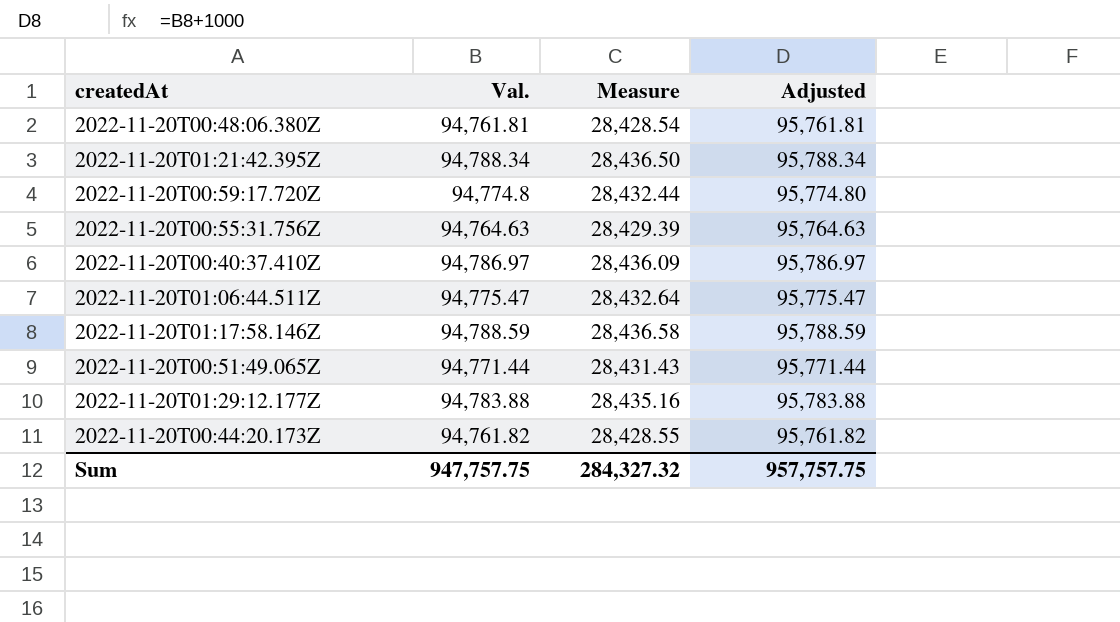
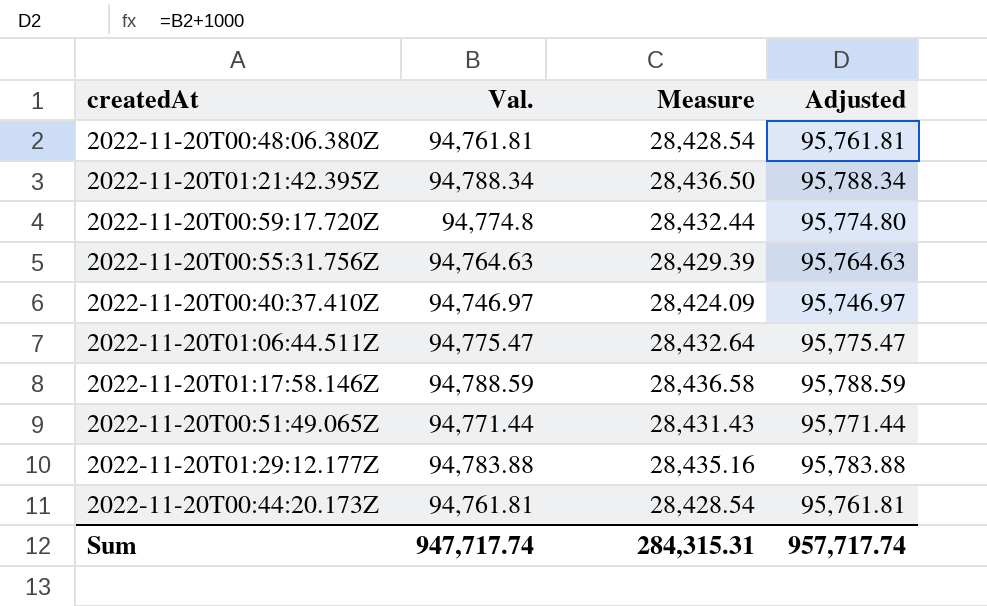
2022-11-20T00:40:37.410Z | Val.: 94,786.97 -> 94,746.97
2022-11-20T00:40:37.410Z | Measure: 28,436.09 -> 28,424.09
2022-11-20T00:40:37.410Z | Adjusted: 95,786.97 -> 95,746.97
2022-11-20T00:44:20.173Z | Val.: 94,761.82 -> 94,761.81
2022-11-20T00:44:20.173Z | Measure: 28,428.55 -> 28,428.54
2022-11-20T00:44:20.173Z | Adjusted: 95,761.82 -> 95,761.81
Sum | Val.: 947,757.75 -> 947,717.74
Sum | Measure: 284,327.32 -> 284,315.31
Sum | Adjusted: 957,757.75 -> 957,717.74

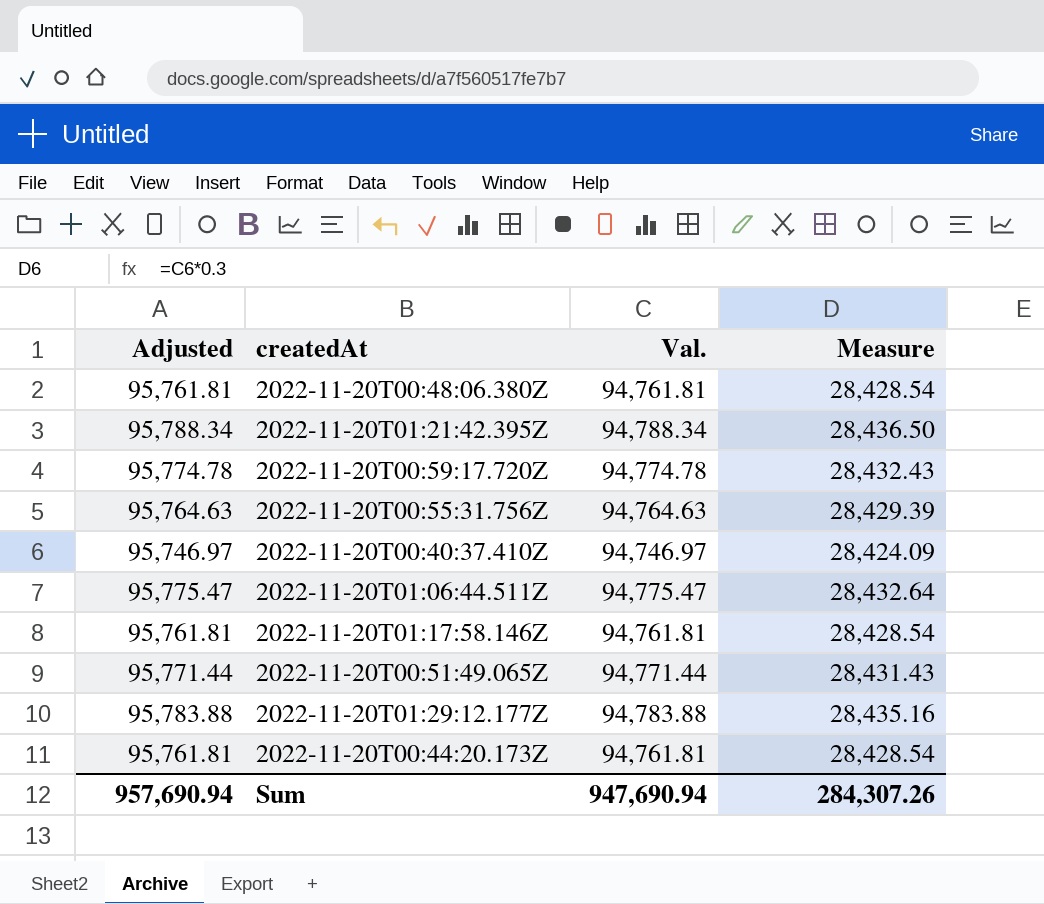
column Adjusted | position: 4 -> 1
2022-11-20T00:59:17.720Z | Adjusted: 95,774.80 -> 95,774.78
2022-11-20T00:59:17.720Z | Val.: 94,774.8 -> 94,774.78
2022-11-20T00:59:17.720Z | Measure: 28,432.44 -> 28,432.43
2022-11-20T01:17:58.146Z | Adjusted: 95,788.59 -> 95,761.81
2022-11-20T01:17:58.146Z | Val.: 94,788.59 -> 94,761.81
2022-11-20T01:17:58.146Z | Measure: 28,436.58 -> 28,428.54
Sum | Adjusted: 957,717.74 -> 957,690.94
Sum | Val.: 947,717.74 -> 947,690.94
Sum | Measure: 284,315.31 -> 284,307.26

